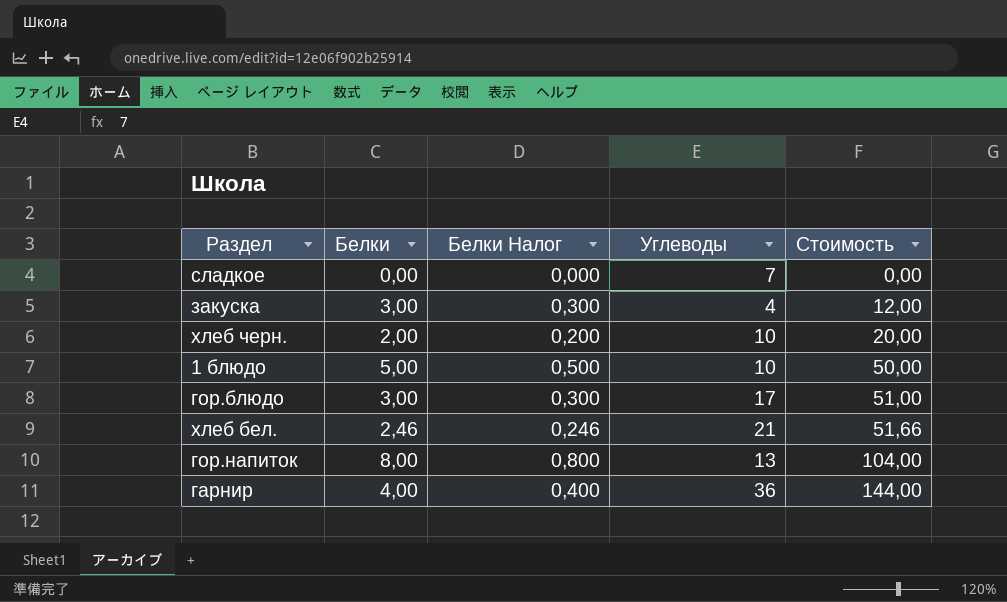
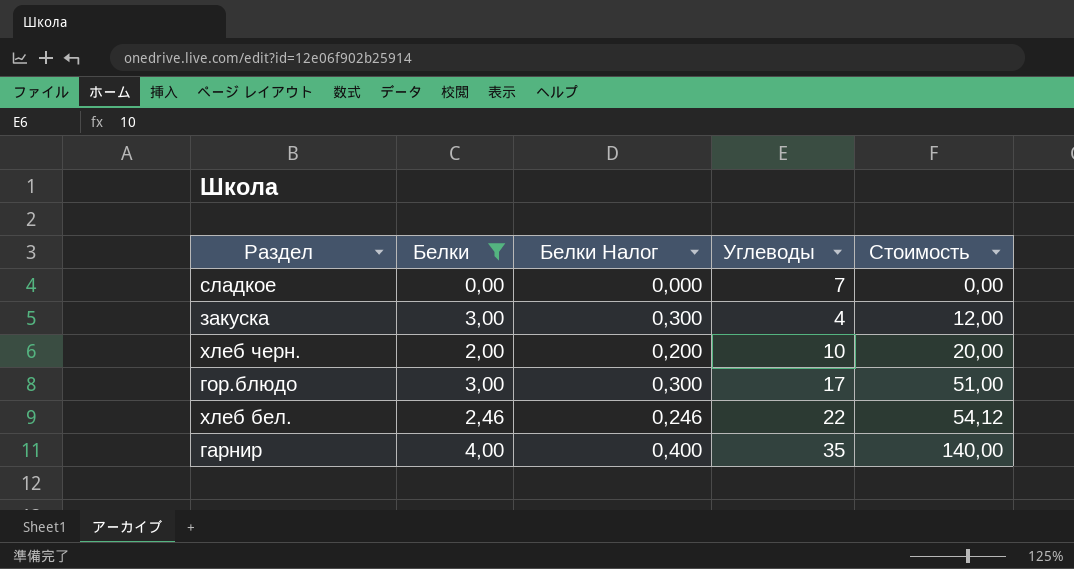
filter: none -> Белки <= 4,00
хлеб бел. | Углеводы: 21 -> 22
хлеб бел. | Стоимость: 51,66 -> 54,12
гарнир | Углеводы: 36 -> 35
гарнир | Стоимость: 144,00 -> 140,00

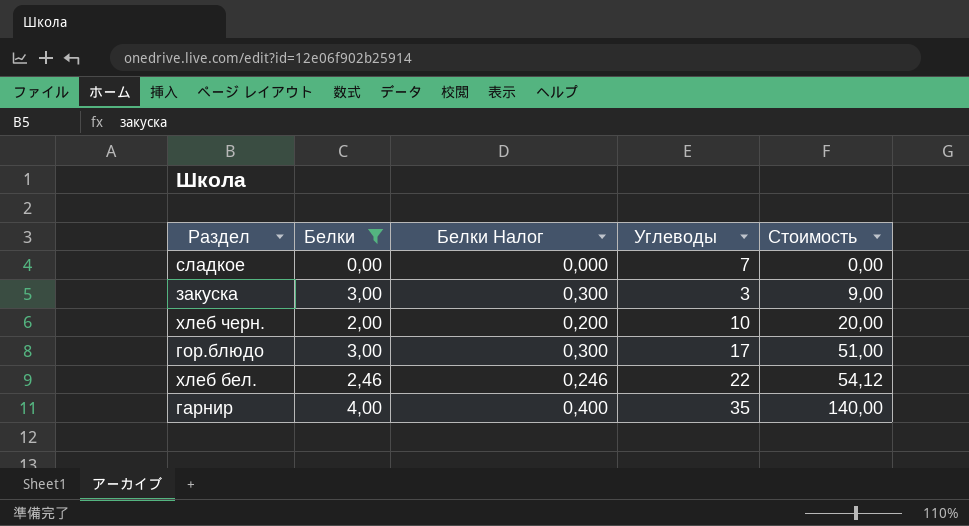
закуска | Углеводы: 4 -> 3
закуска | Стоимость: 12,00 -> 9,00

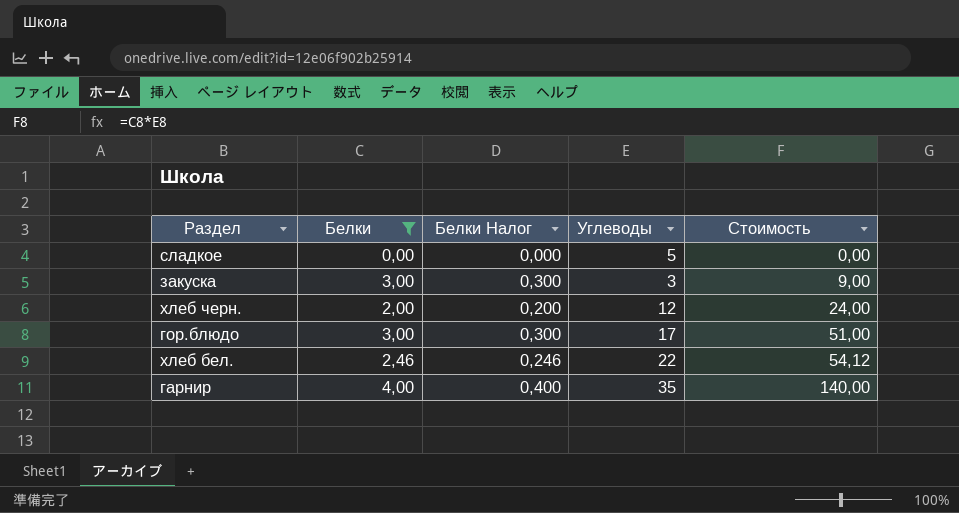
сладкое | Углеводы: 7 -> 5
хлеб черн. | Углеводы: 10 -> 12
хлеб черн. | Стоимость: 20,00 -> 24,00

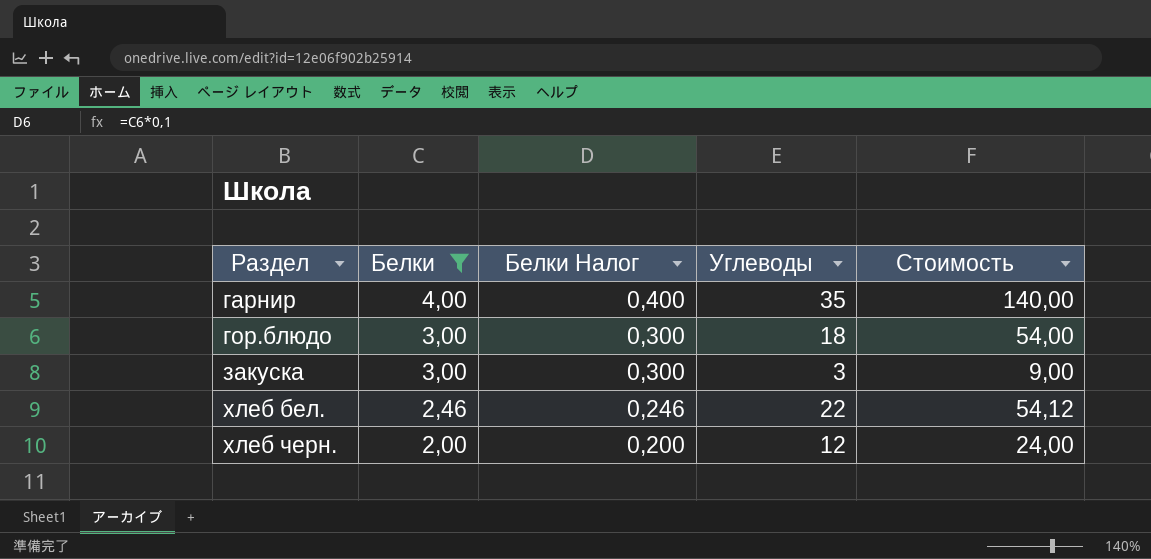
row order: Стоимость ascending -> Раздел ascending
row сладкое: 0,00 | 0,000 | 5 | 0,00 -> none
гор.блюдо | Углеводы: 17 -> 18
гор.блюдо | Стоимость: 51,00 -> 54,00

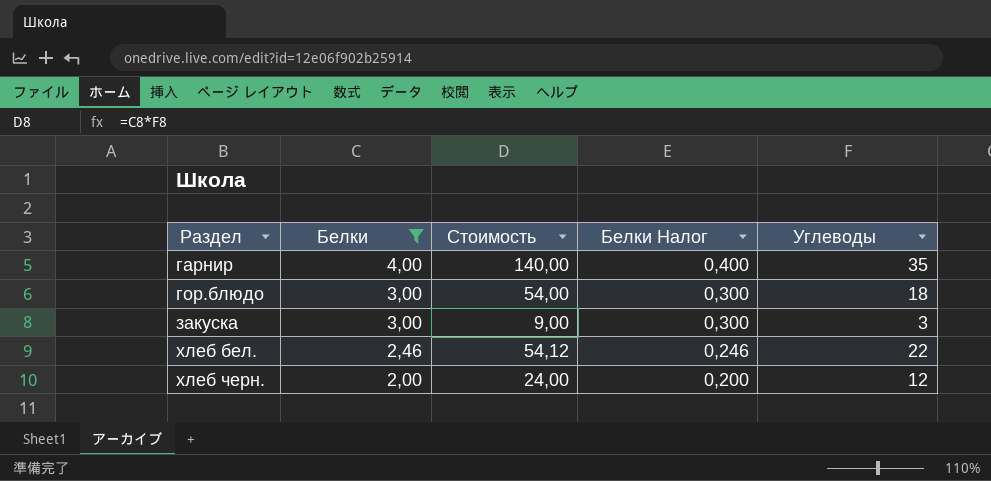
column Стоимость | position: 5 -> 3

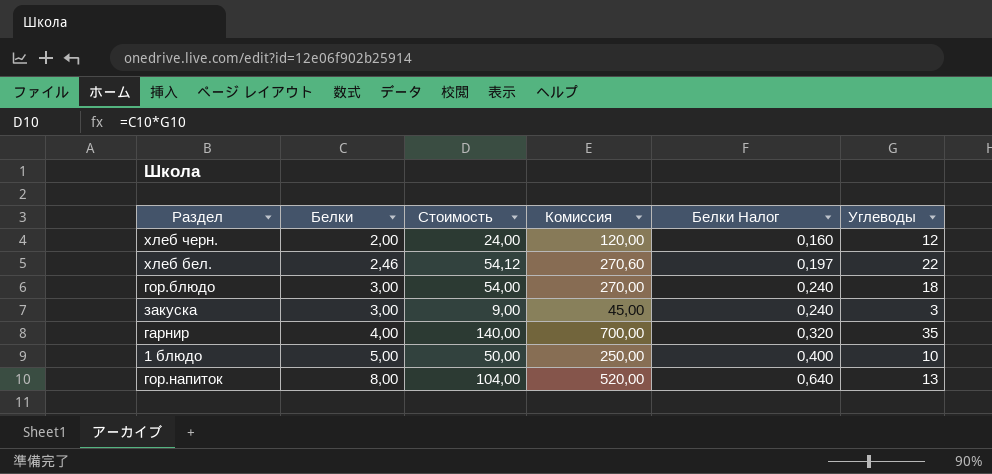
filter: Белки <= 4,00 -> none
row order: Раздел ascending -> Белки ascending
column Комиссия | formula: none -> [Стоимость] * 5
column Белки Налог | formula: [Белки] * 0,1 -> [Белки] * 0,08

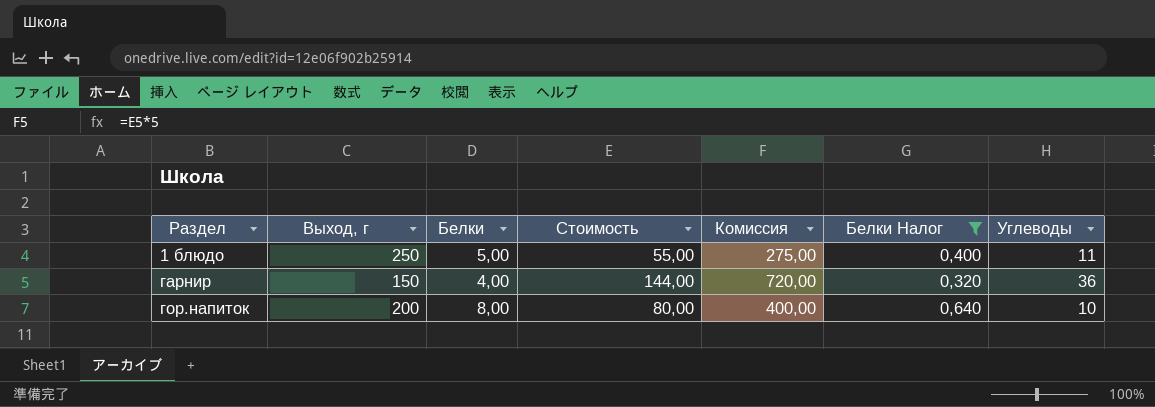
filter: none -> Белки Налог >= 0,320
row order: Белки ascending -> Раздел ascending
column Выход, г | position: none -> 2
1 блюдо | Стоимость: 50,00 -> 55,00
1 блюдо | Комиссия: 250,00 -> 275,00
1 блюдо | Углеводы: 10 -> 11
гарнир | Стоимость: 140,00 -> 144,00
гарнир | Комиссия: 700,00 -> 720,00
гарнир | Углеводы: 35 -> 36
гор.напиток | Стоимость: 104,00 -> 80,00
гор.напиток | Комиссия: 520,00 -> 400,00
гор.напиток | Углеводы: 13 -> 10

